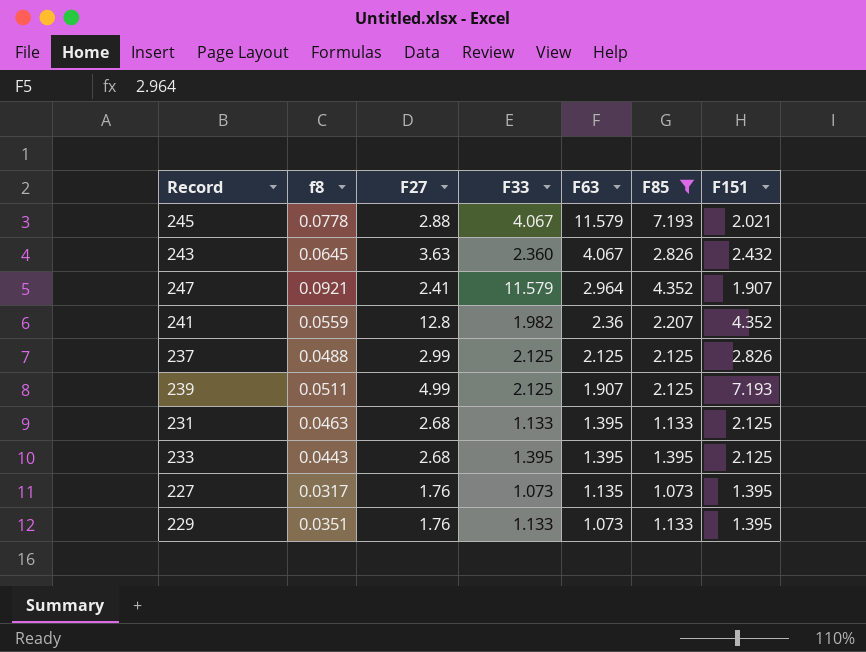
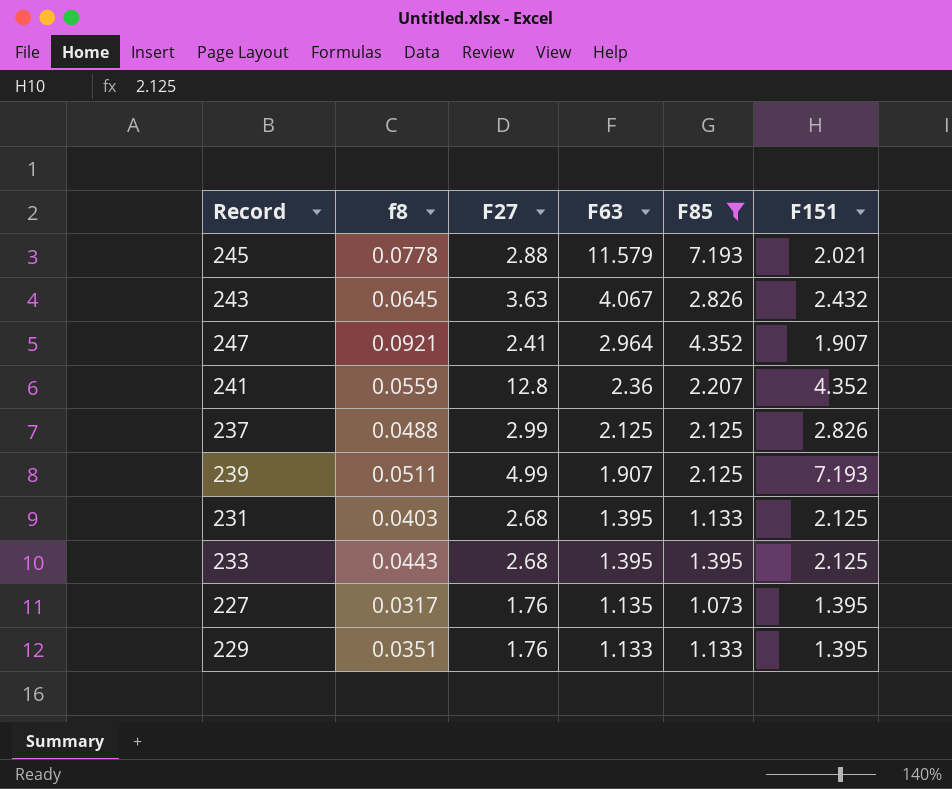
column F33 | position: 4 -> none
231 | f8: 0.0463 -> 0.0403
229 | F63: 1.073 -> 1.133

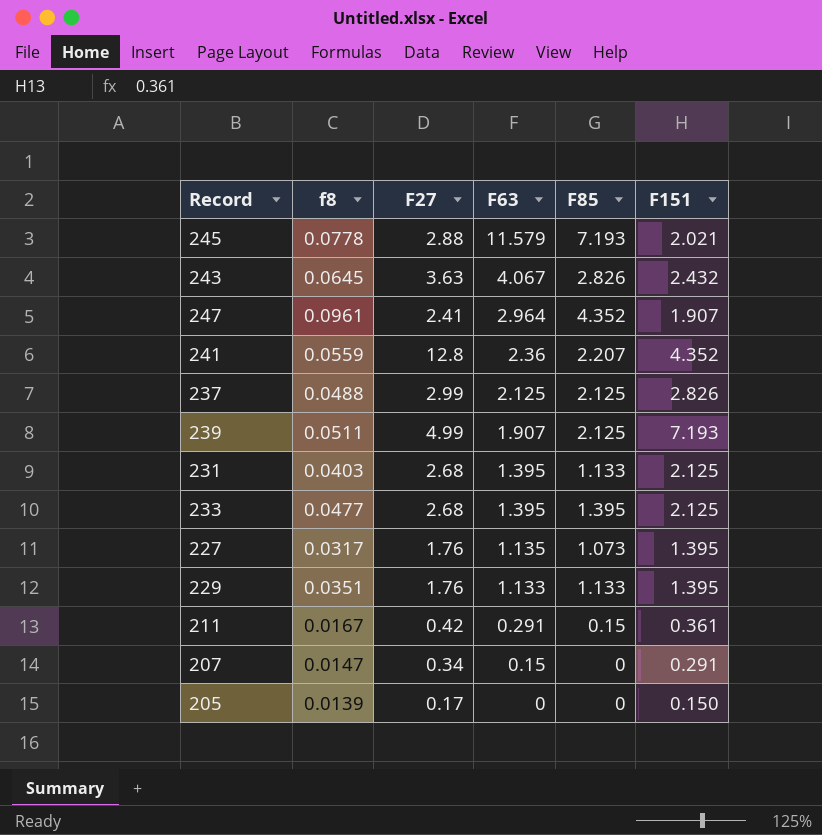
filter: F85 >= 1.073 -> none
247 | f8: 0.0921 -> 0.0961
233 | f8: 0.0443 -> 0.0477

